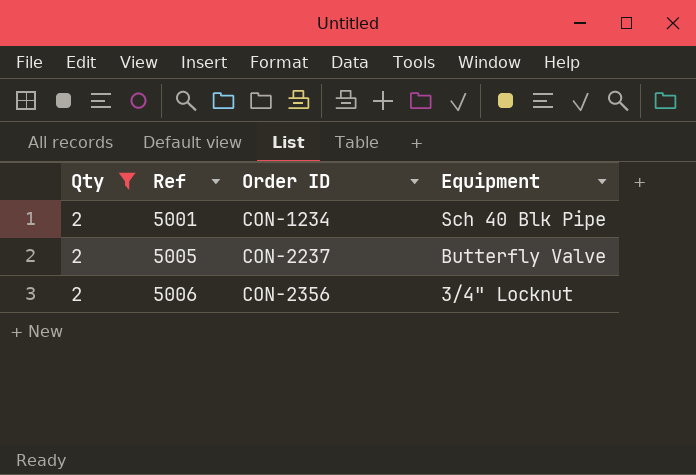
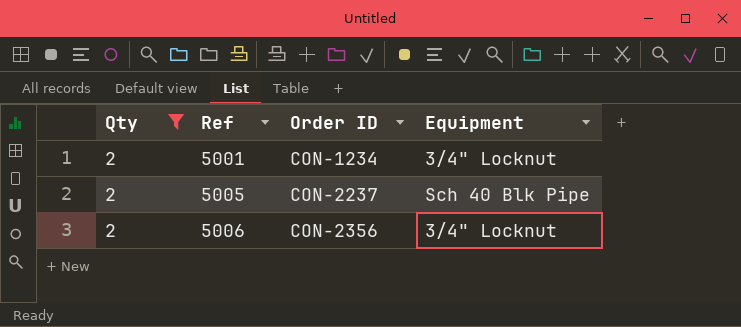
5001 | Equipment: Sch 40 Blk Pipe -> 3/4" Locknut
5005 | Equipment: Butterfly Valve -> Sch 40 Blk Pipe

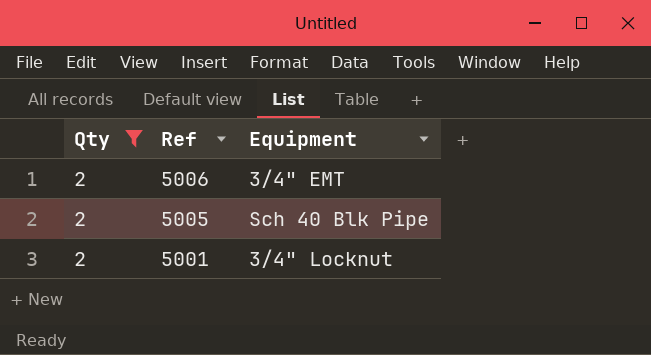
row order: Ref ascending -> Ref descending
column Order ID | position: 3 -> none
5006 | Equipment: 3/4" Locknut -> 3/4" EMT

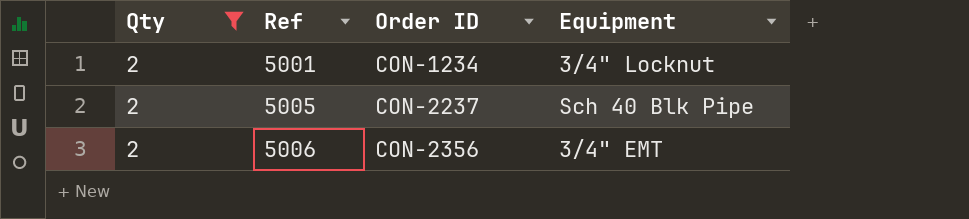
row order: Ref descending -> Ref ascending
column Order ID | position: none -> 3

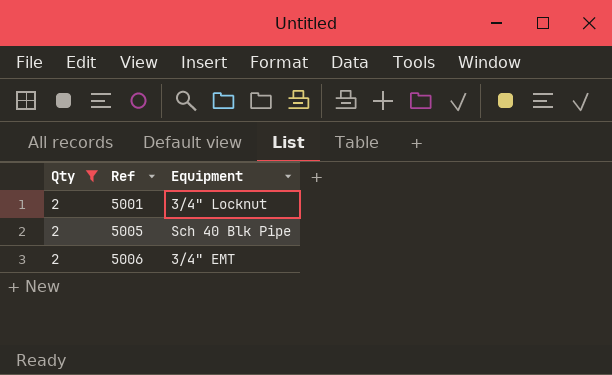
column Order ID | position: 3 -> none

